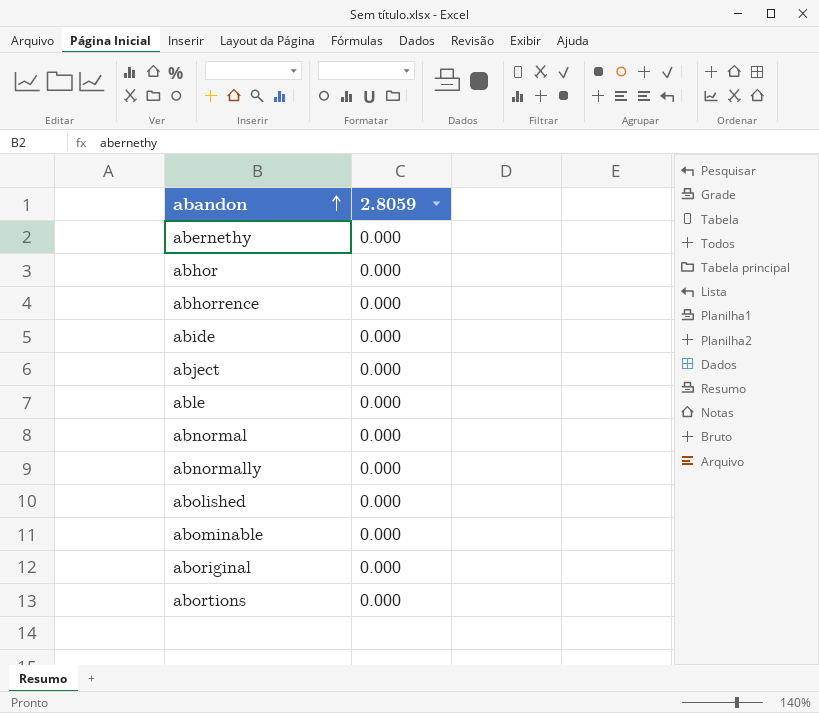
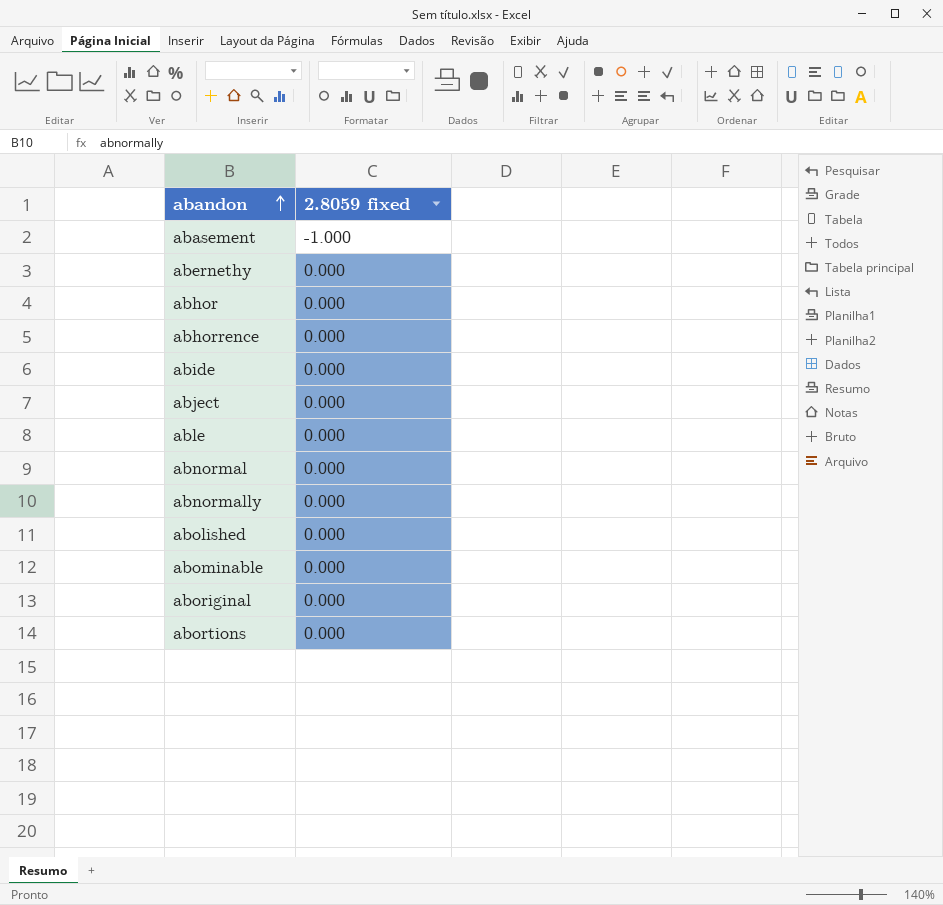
column name: 2.8059 -> 2.8059 fixed
row abasement: none -> -1.000

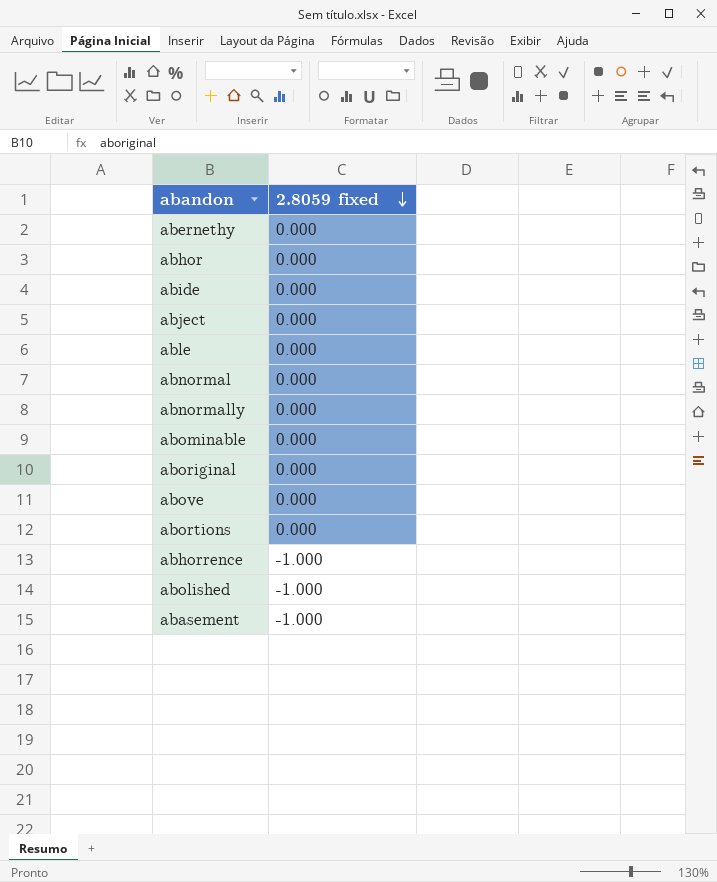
row order: abandon ascending -> 2.8059 fixed descending
row above: none -> 0.000
abhorrence | 2.8059 fixed: 0.000 -> -1.000
abolished | 2.8059 fixed: 0.000 -> -1.000

